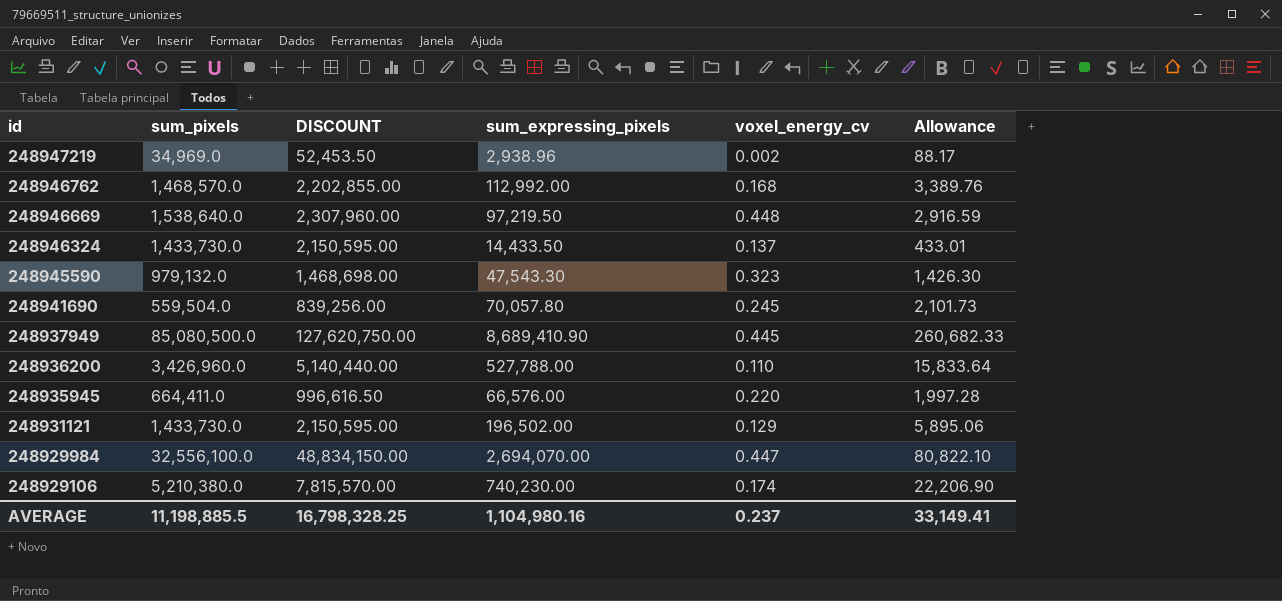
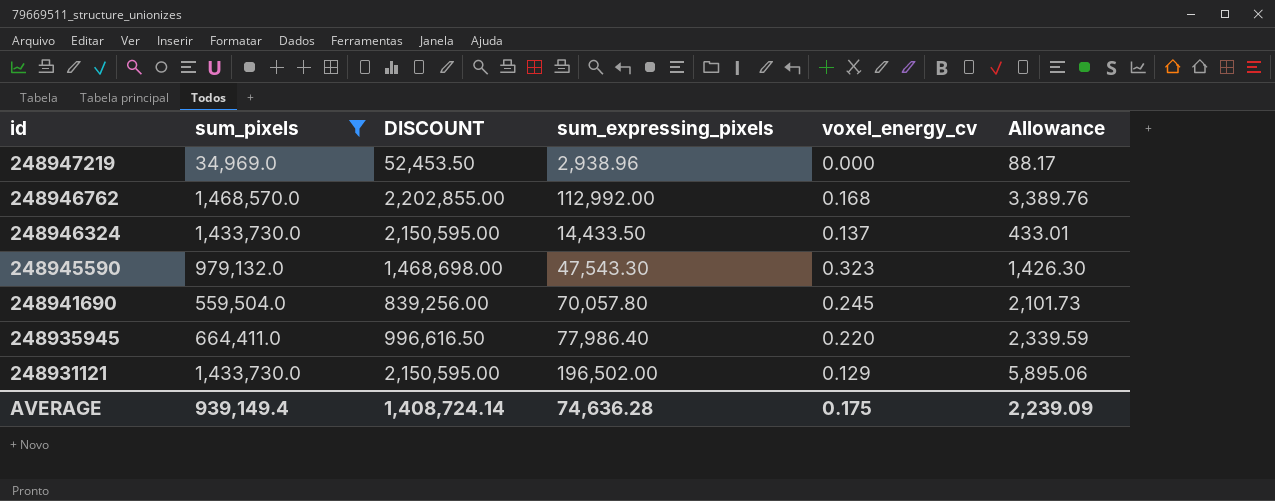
filter: none -> sum_pixels <= 1,468,570.0
248947219 | voxel_energy_cv: 0.002 -> 0.000
248935945 | sum_expressing_pixels: 66,576.00 -> 77,986.40
248935945 | Allowance: 1,997.28 -> 2,339.59
AVERAGE | sum_pixels: 11,198,885.5 -> 939,149.4
AVERAGE | DISCOUNT: 16,798,328.25 -> 1,408,724.14
AVERAGE | sum_expressing_pixels: 1,104,980.16 -> 74,636.28
AVERAGE | voxel_energy_cv: 0.237 -> 0.175
AVERAGE | Allowance: 33,149.41 -> 2,239.09

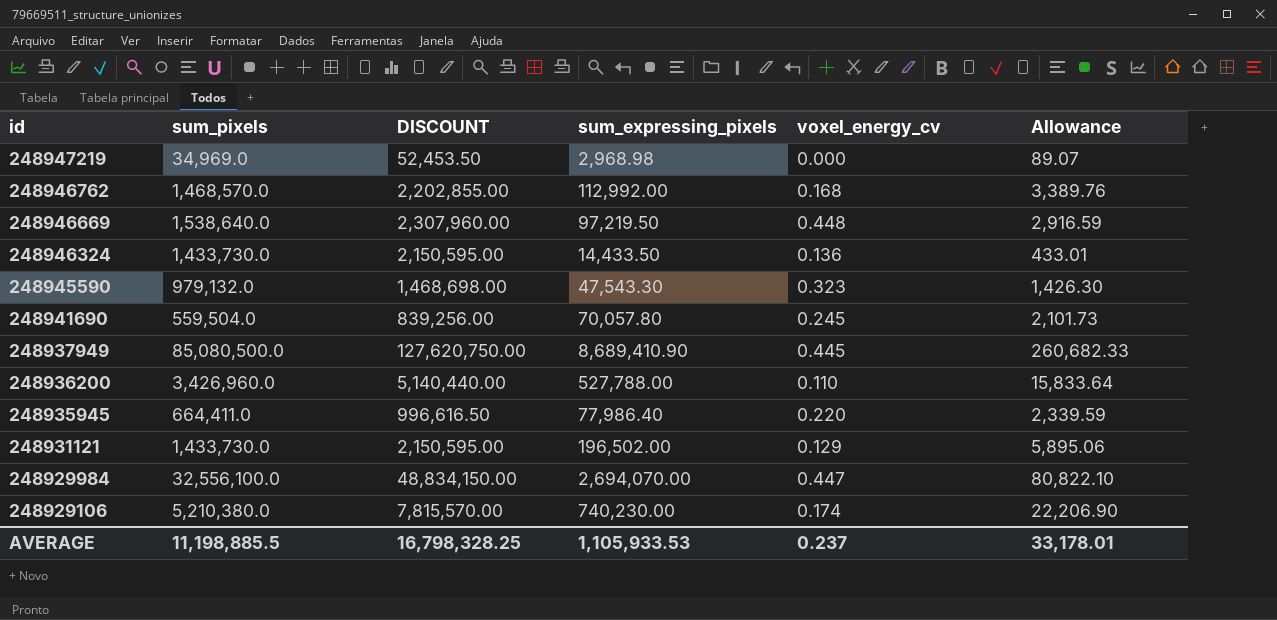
filter: sum_pixels <= 1,468,570.0 -> none
248947219 | sum_expressing_pixels: 2,938.96 -> 2,968.98
248947219 | Allowance: 88.17 -> 89.07
248946324 | voxel_energy_cv: 0.137 -> 0.136
AVERAGE | sum_pixels: 939,149.4 -> 11,198,885.5
AVERAGE | DISCOUNT: 1,408,724.14 -> 16,798,328.25
AVERAGE | sum_expressing_pixels: 74,636.28 -> 1,105,933.53
AVERAGE | voxel_energy_cv: 0.175 -> 0.237
AVERAGE | Allowance: 2,239.09 -> 33,178.01

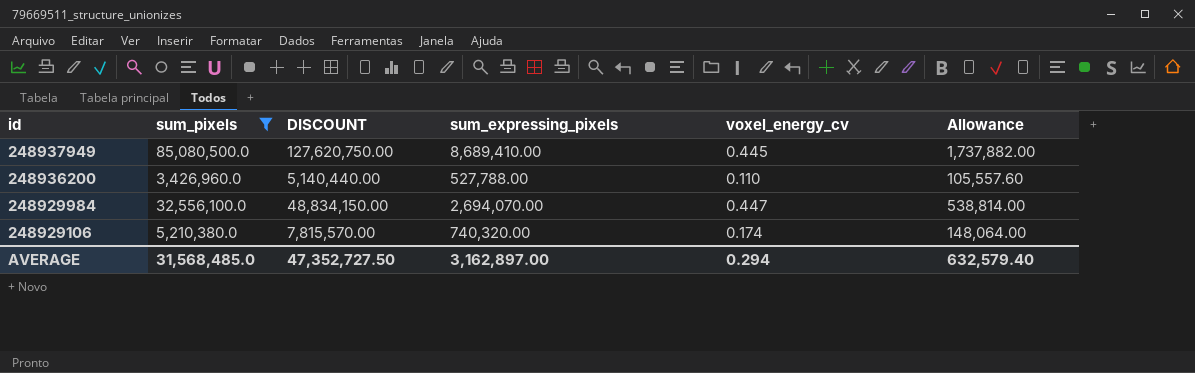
filter: none -> sum_pixels >= 3,426,960.0
column Allowance | formula: [sum_expressing_pixels] * 0.03 -> [sum_expressing_pixels] * 0.2
248937949 | sum_expressing_pixels: 8,689,410.90 -> 8,689,410.00
248929106 | sum_expressing_pixels: 740,230.00 -> 740,320.00
AVERAGE | sum_pixels: 11,198,885.5 -> 31,568,485.0
AVERAGE | DISCOUNT: 16,798,328.25 -> 47,352,727.50
AVERAGE | sum_expressing_pixels: 1,105,933.53 -> 3,162,897.00
AVERAGE | voxel_energy_cv: 0.237 -> 0.294
AVERAGE | Allowance: 33,178.01 -> 632,579.40

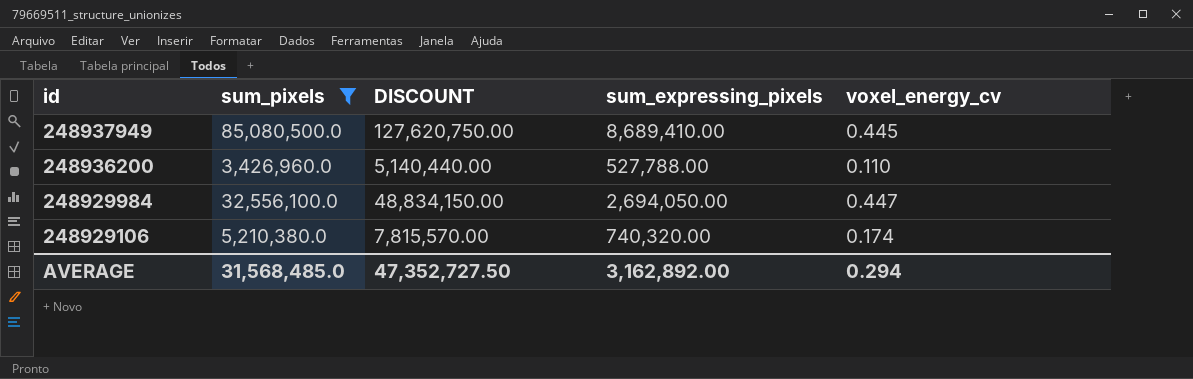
column Allowance | formula: [sum_expressing_pixels] * 0.2 -> none
248929984 | sum_expressing_pixels: 2,694,070.00 -> 2,694,050.00
AVERAGE | sum_expressing_pixels: 3,162,897.00 -> 3,162,892.00

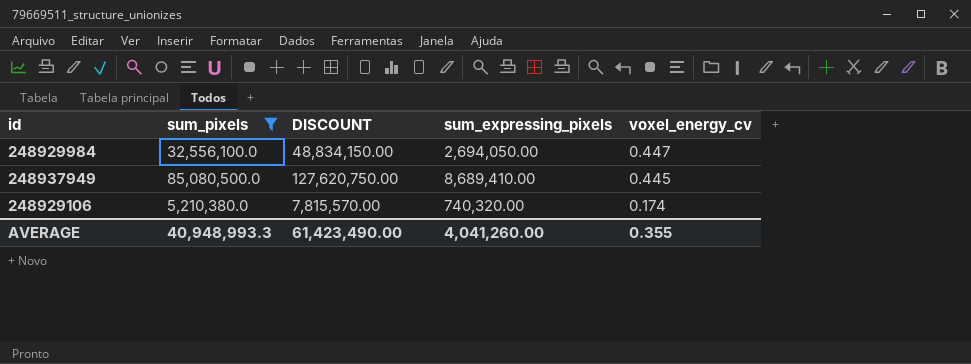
row order: id descending -> voxel_energy_cv descending
row 248936200: 3,426,960.0 | 5,140,440.00 | 527,788.00 | 0.110 -> none
AVERAGE | sum_pixels: 31,568,485.0 -> 40,948,993.3
AVERAGE | DISCOUNT: 47,352,727.50 -> 61,423,490.00
AVERAGE | sum_expressing_pixels: 3,162,892.00 -> 4,041,260.00
AVERAGE | voxel_energy_cv: 0.294 -> 0.355

